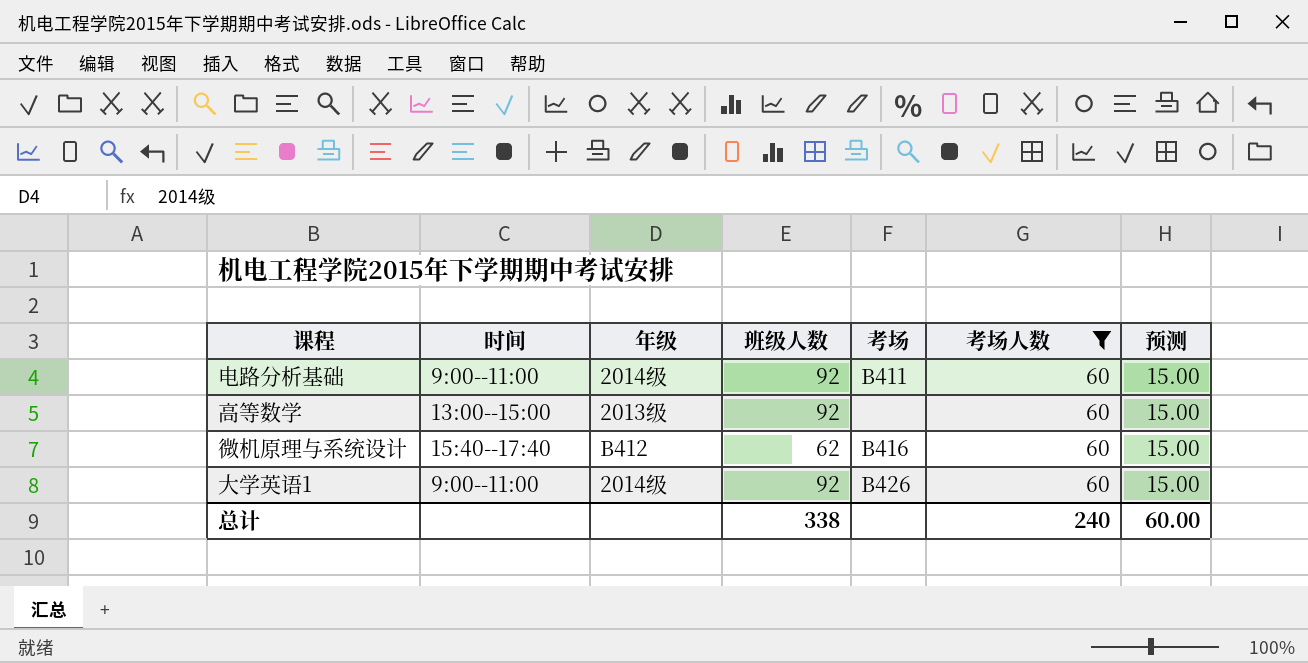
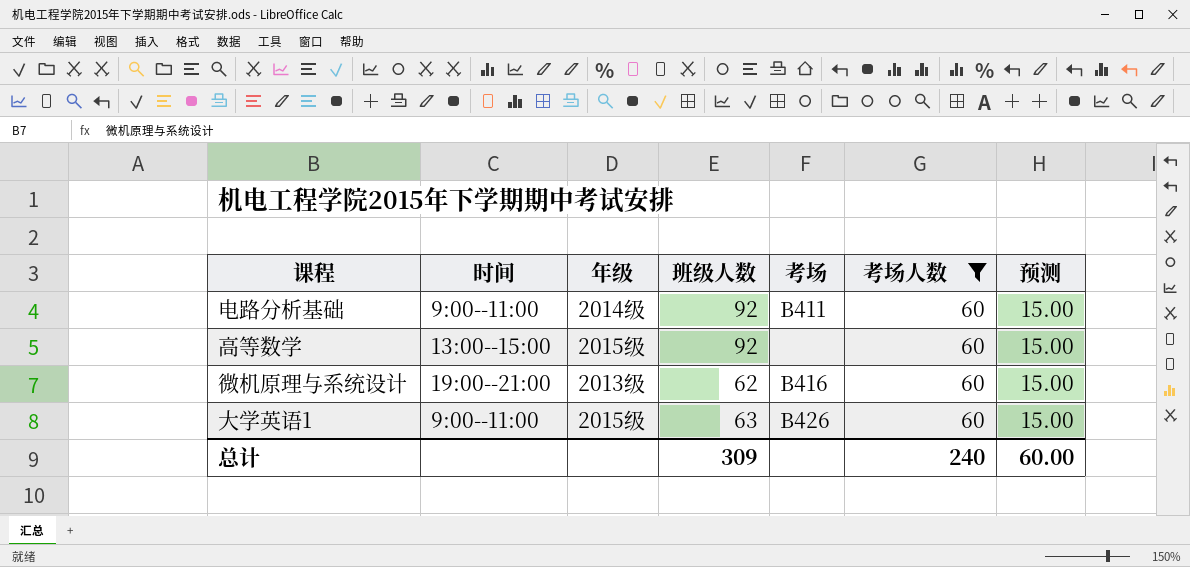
高等数学 | 年级: 2013级 -> 2015级
微机原理与系统设计 | 时间: 15:40--17:40 -> 19:00--21:00
微机原理与系统设计 | 年级: B412 -> 2013级
大学英语1 | 年级: 2014级 -> 2015级
大学英语1 | 班级人数: 92 -> 63
总计 | 班级人数: 338 -> 309

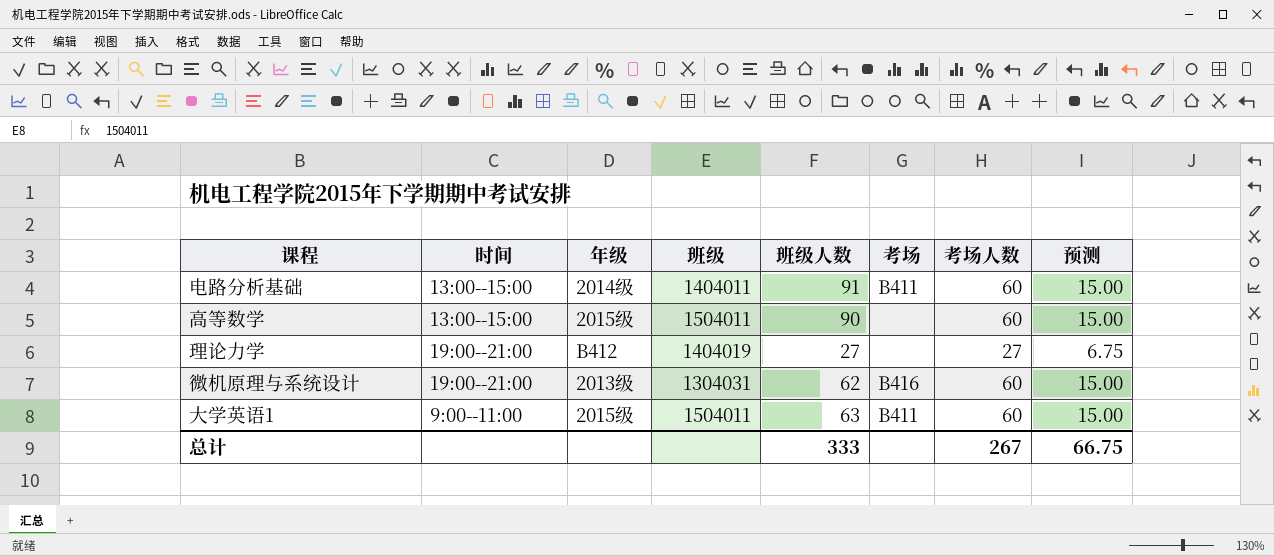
filter: 考场人数 = 60 -> none
column 班级 | position: none -> 4
电路分析基础 | 时间: 9:00--11:00 -> 13:00--15:00
电路分析基础 | 班级人数: 92 -> 91
高等数学 | 班级人数: 92 -> 90
大学英语1 | 考场: B426 -> B411
总计 | 班级人数: 309 -> 333
总计 | 考场人数: 240 -> 267
总计 | 预测: 60.00 -> 66.75

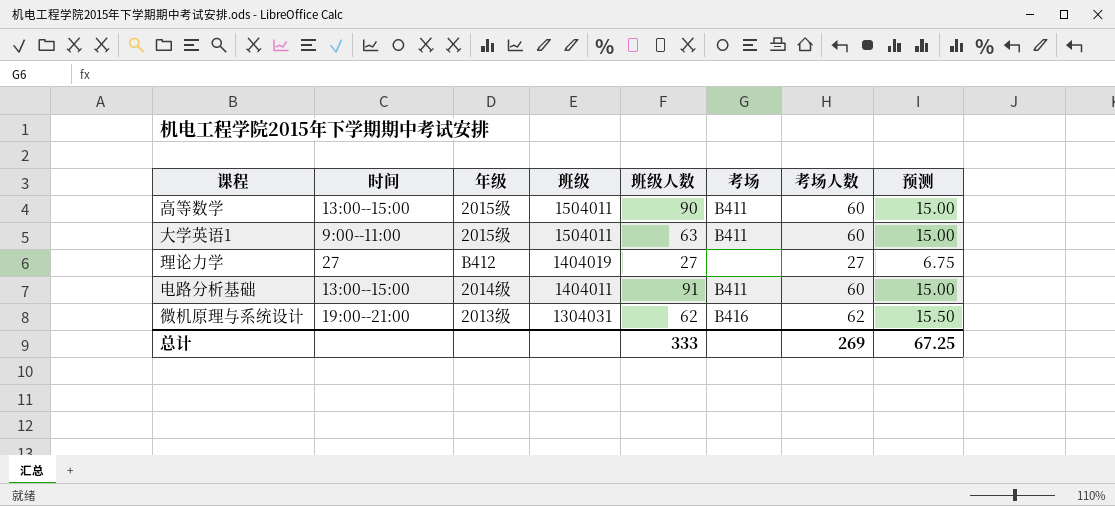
row order: none -> 班级 descending
高等数学 | 考场: none -> B411
理论力学 | 时间: 19:00--21:00 -> 27
微机原理与系统设计 | 考场人数: 60 -> 62
微机原理与系统设计 | 预测: 15.00 -> 15.50
总计 | 考场人数: 267 -> 269
总计 | 预测: 66.75 -> 67.25

